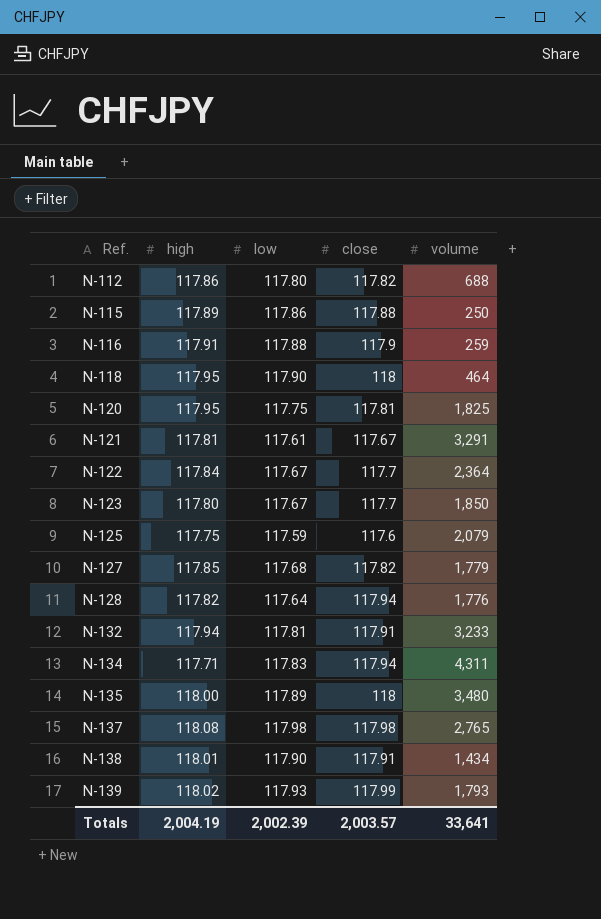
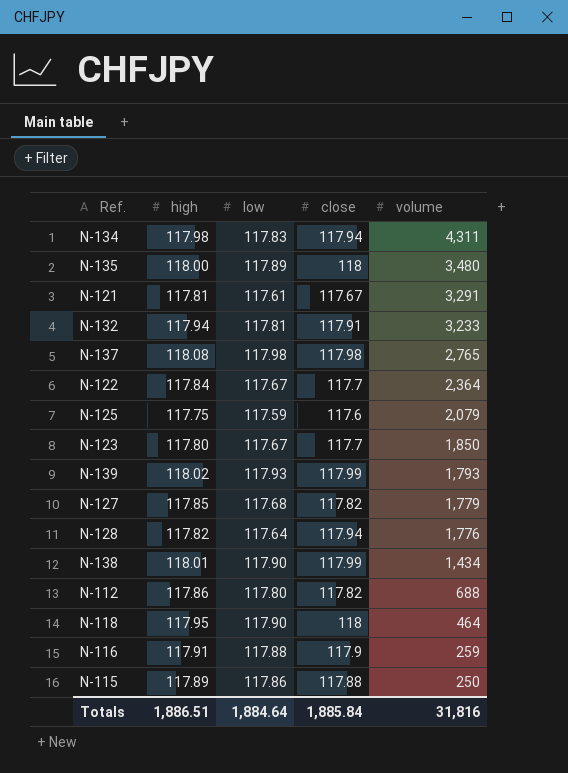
row order: Ref. ascending -> volume descending
row N-120: 117.95 | 117.75 | 117.81 | 1,825 -> none
N-134 | high: 117.71 -> 117.98
N-138 | close: 117.91 -> 117.99
Totals | high: 2,004.19 -> 1,886.51
Totals | low: 2,002.39 -> 1,884.64
Totals | close: 2,003.57 -> 1,885.84
Totals | volume: 33,641 -> 31,816

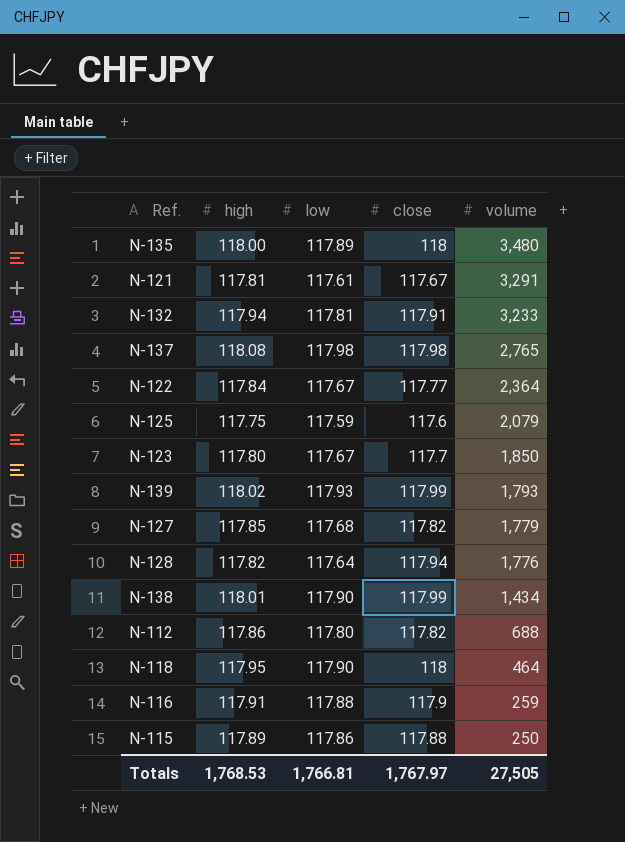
row N-134: 117.98 | 117.83 | 117.94 | 4,311 -> none
N-122 | close: 117.7 -> 117.77
Totals | high: 1,886.51 -> 1,768.53
Totals | low: 1,884.64 -> 1,766.81
Totals | close: 1,885.84 -> 1,767.97
Totals | volume: 31,816 -> 27,505

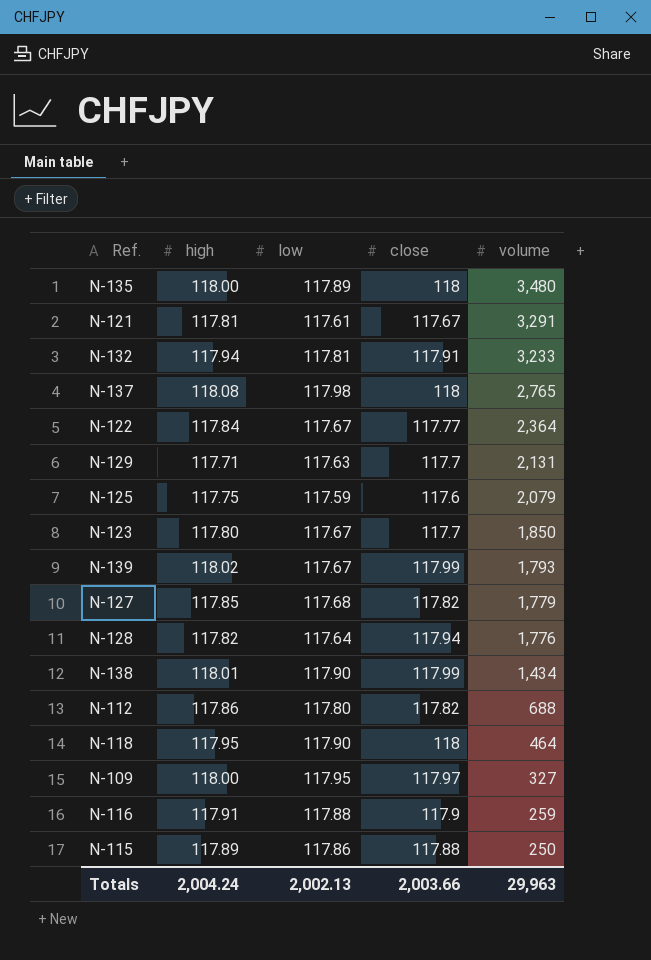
N-137 | close: 117.98 -> 118
row N-129: none -> 117.71 | 117.63 | 117.7 | 2,131
N-139 | low: 117.93 -> 117.67
row N-109: none -> 118.00 | 117.95 | 117.97 | 327
Totals | high: 1,768.53 -> 2,004.24
Totals | low: 1,766.81 -> 2,002.13
Totals | close: 1,767.97 -> 2,003.66
Totals | volume: 27,505 -> 29,963

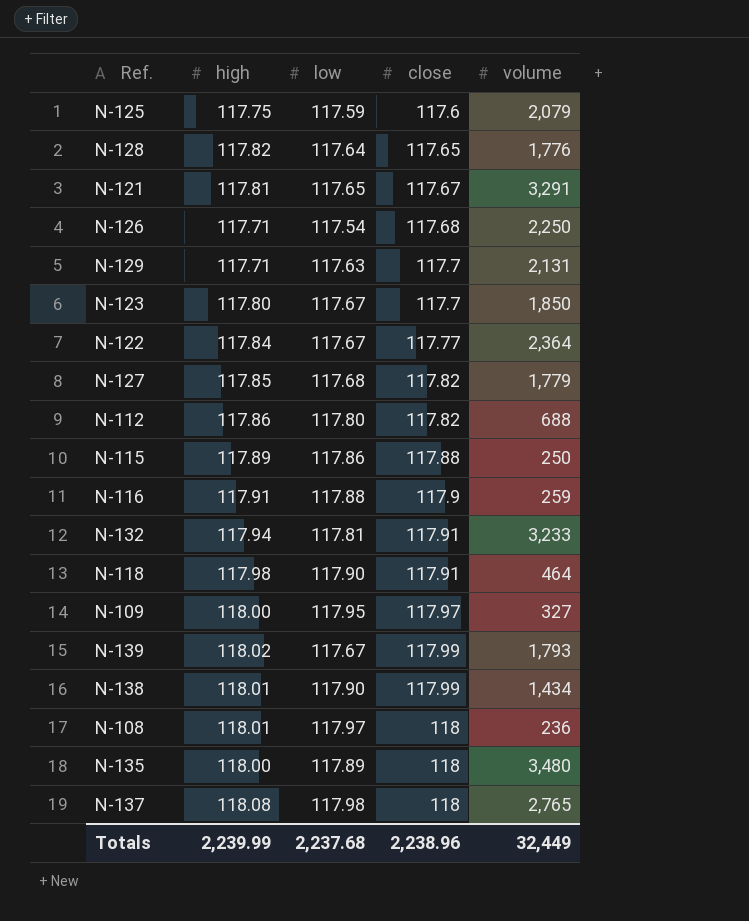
row order: volume descending -> close ascending
N-128 | close: 117.94 -> 117.65
N-121 | low: 117.61 -> 117.65
row N-126: none -> 117.71 | 117.54 | 117.68 | 2,250
N-118 | high: 117.95 -> 117.98
N-118 | close: 118 -> 117.91
row N-108: none -> 118.01 | 117.97 | 118 | 236
Totals | high: 2,004.24 -> 2,239.99
Totals | low: 2,002.13 -> 2,237.68
Totals | close: 2,003.66 -> 2,238.96
Totals | volume: 29,963 -> 32,449

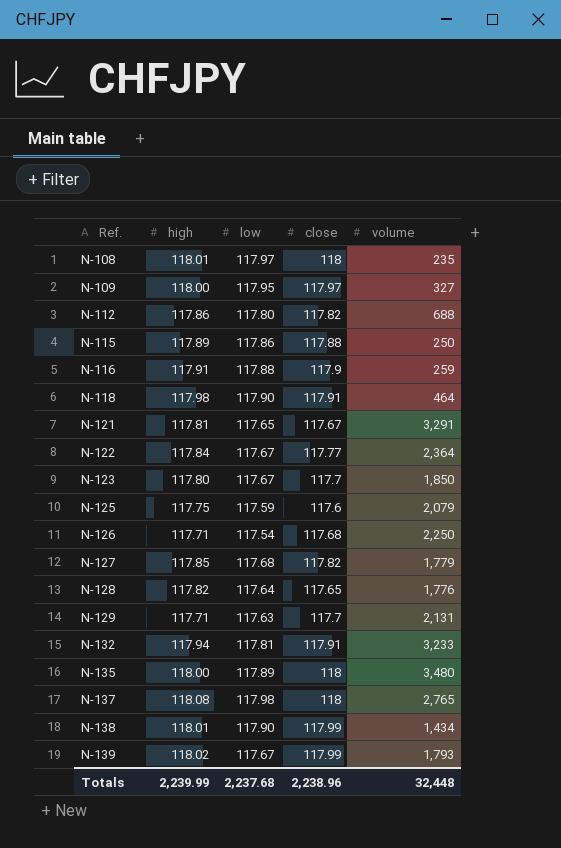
row order: close ascending -> Ref. ascending
N-108 | volume: 236 -> 235
Totals | volume: 32,449 -> 32,448

